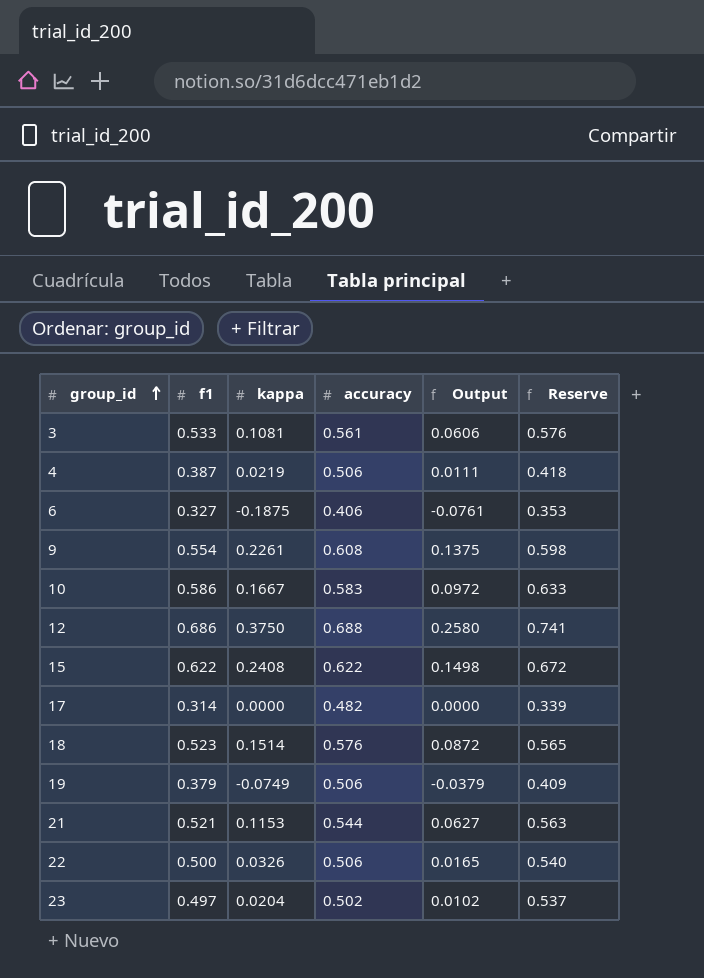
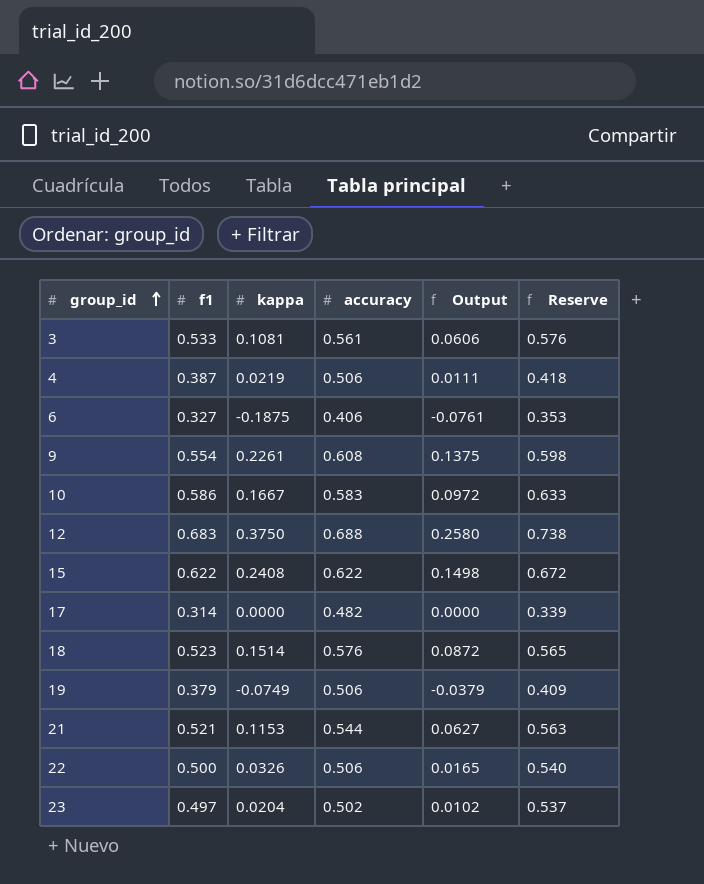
12 | f1: 0.686 -> 0.683
12 | Reserve: 0.741 -> 0.738

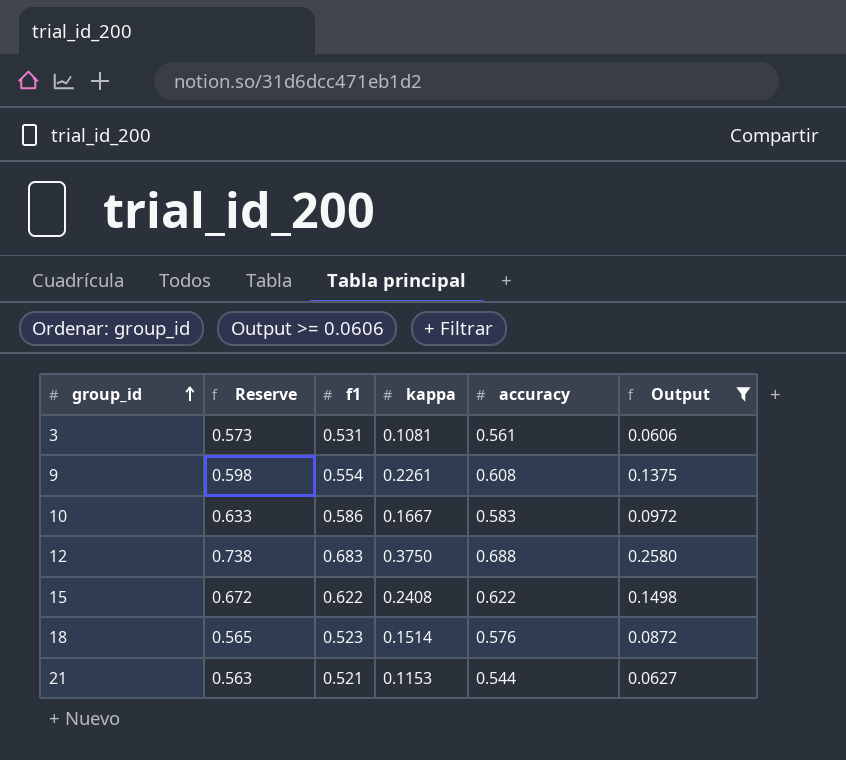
filter: none -> Output >= 0.0606
column Reserve | position: 6 -> 2
3 | Reserve: 0.576 -> 0.573
3 | f1: 0.533 -> 0.531

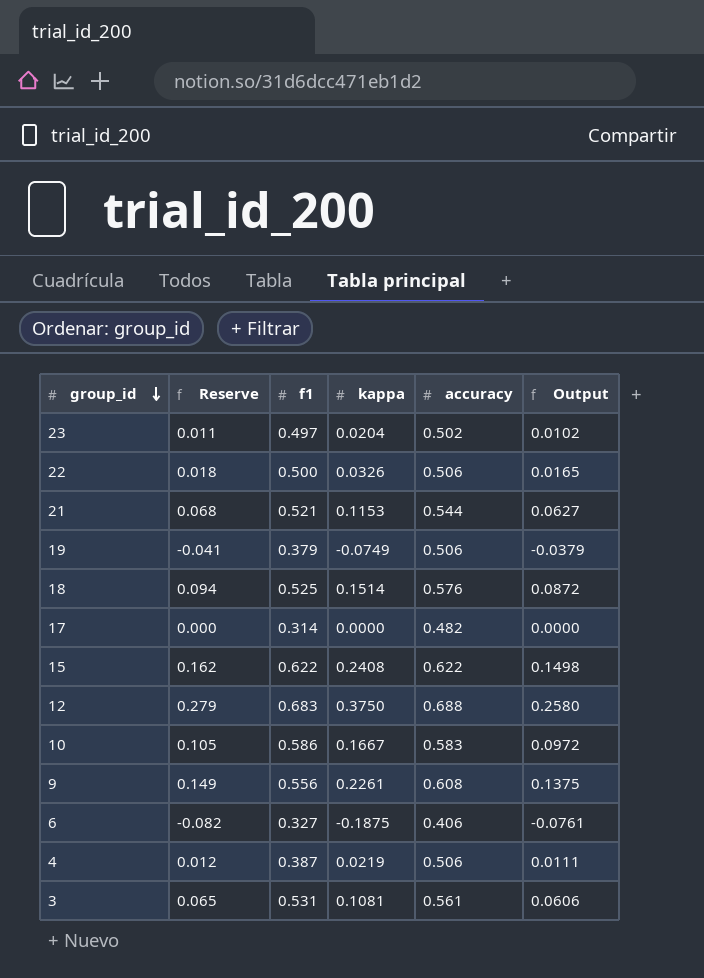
filter: Output >= 0.0606 -> none
row order: group_id ascending -> group_id descending
column Reserve | formula: [f1] * 1.08 -> [Output] * 1.08
18 | f1: 0.523 -> 0.525
9 | f1: 0.554 -> 0.556

